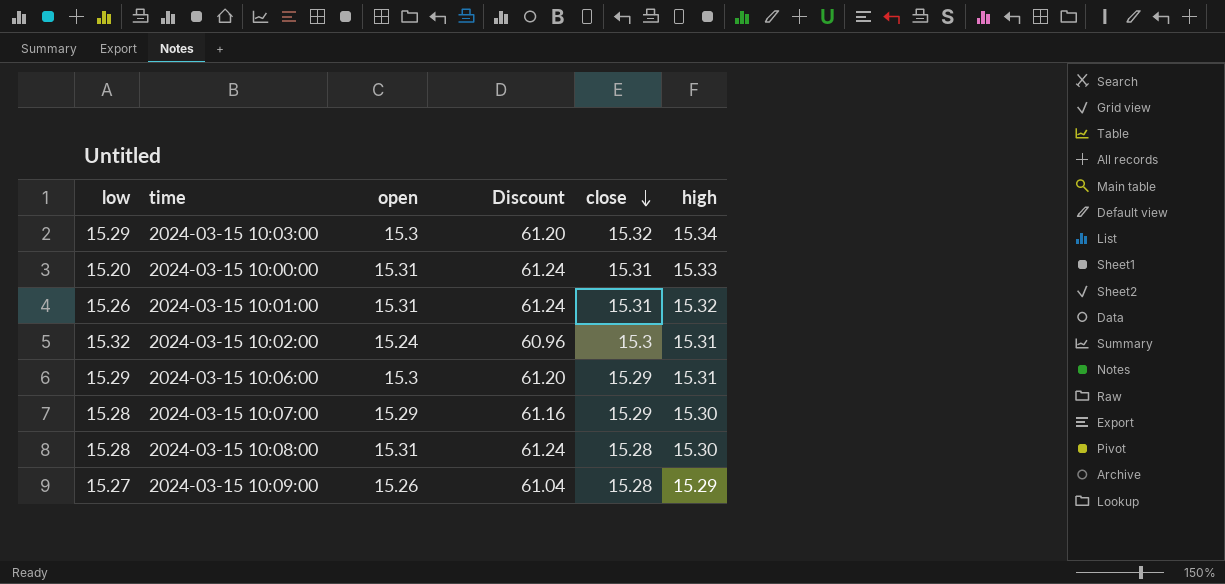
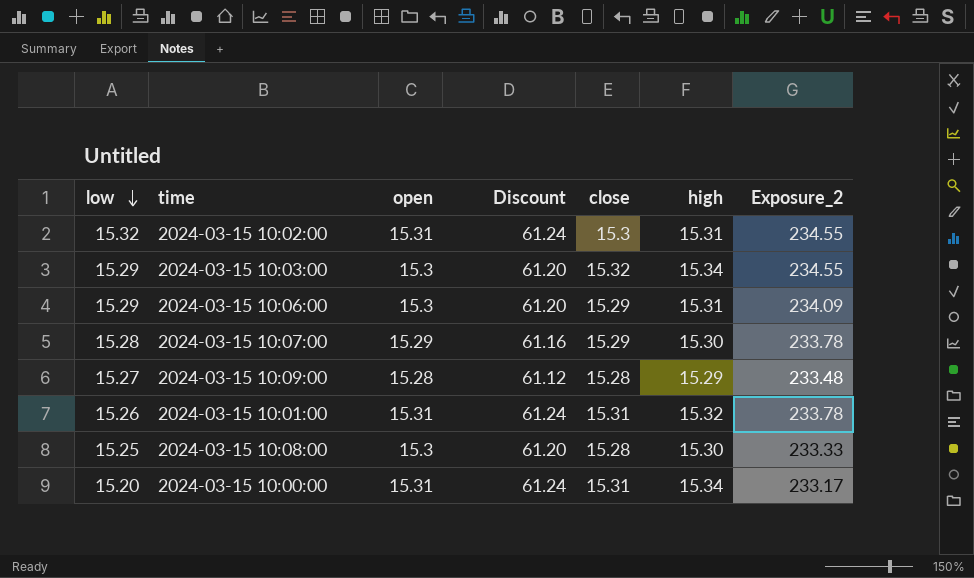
row order: close descending -> low descending
column Exposure_2 | formula: none -> [low] * [high]
2024-03-15 10:02:00 | open: 15.24 -> 15.31
2024-03-15 10:02:00 | Discount: 60.96 -> 61.24
2024-03-15 10:09:00 | open: 15.26 -> 15.28
2024-03-15 10:09:00 | Discount: 61.04 -> 61.12
2024-03-15 10:08:00 | low: 15.28 -> 15.25
2024-03-15 10:08:00 | open: 15.31 -> 15.3
2024-03-15 10:08:00 | Discount: 61.24 -> 61.20
2024-03-15 10:00:00 | high: 15.33 -> 15.34

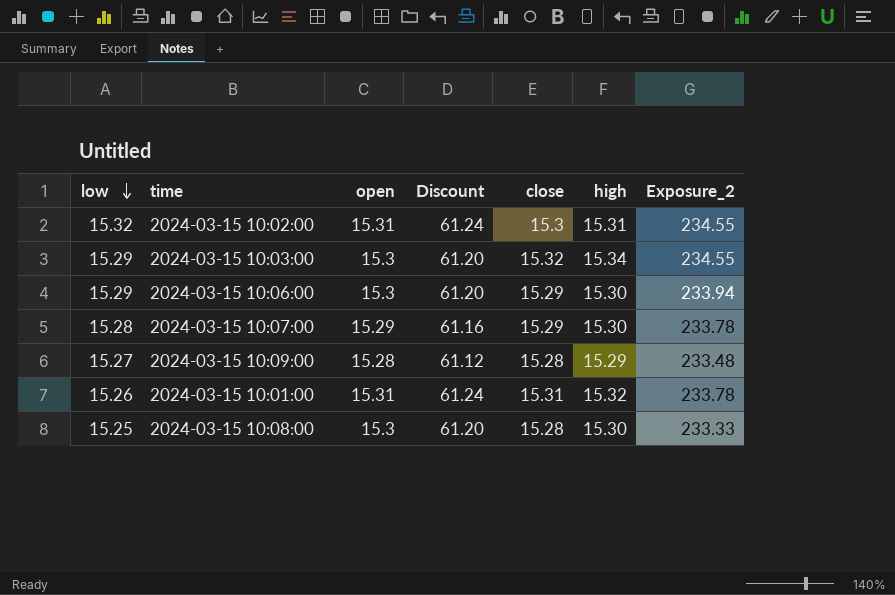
row 2024-03-15 10:00:00: 15.20 | 15.31 | 61.24 | 15.31 | 15.34 | 233.17 -> none
2024-03-15 10:06:00 | high: 15.31 -> 15.30
2024-03-15 10:06:00 | Exposure_2: 234.09 -> 233.94

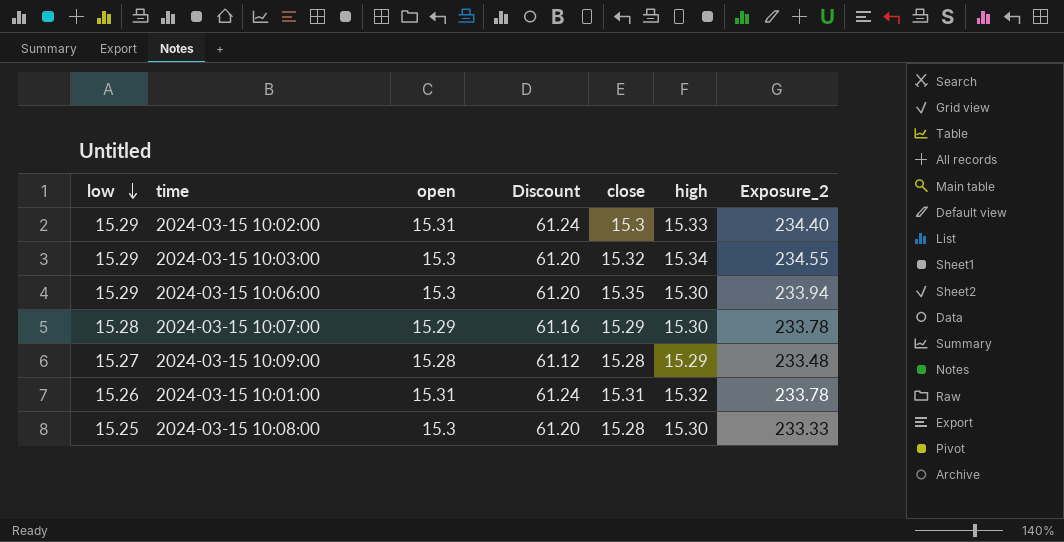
2024-03-15 10:02:00 | low: 15.32 -> 15.29
2024-03-15 10:02:00 | high: 15.31 -> 15.33
2024-03-15 10:02:00 | Exposure_2: 234.55 -> 234.40
2024-03-15 10:06:00 | close: 15.29 -> 15.35

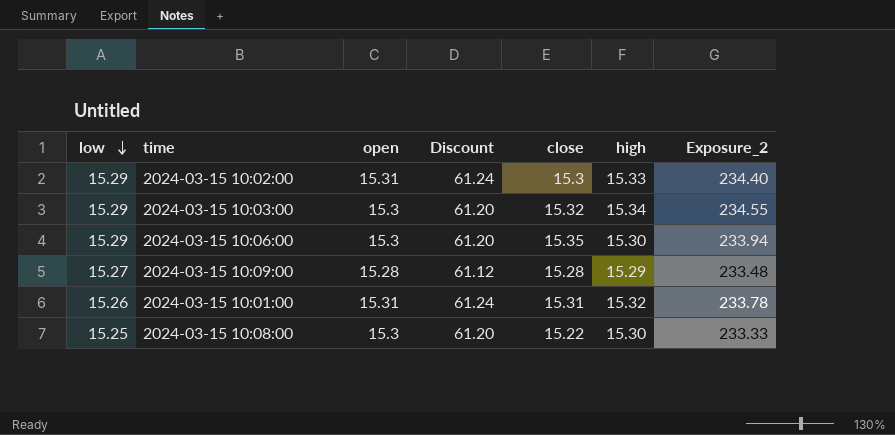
row 2024-03-15 10:07:00: 15.28 | 15.29 | 61.16 | 15.29 | 15.30 | 233.78 -> none
2024-03-15 10:08:00 | close: 15.28 -> 15.22

